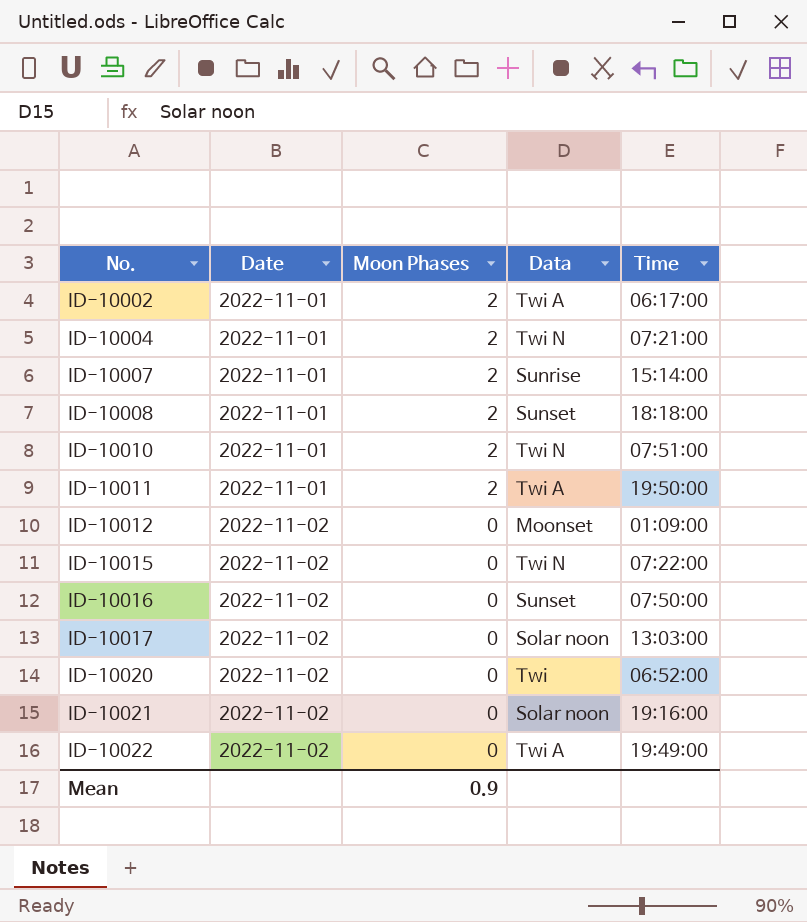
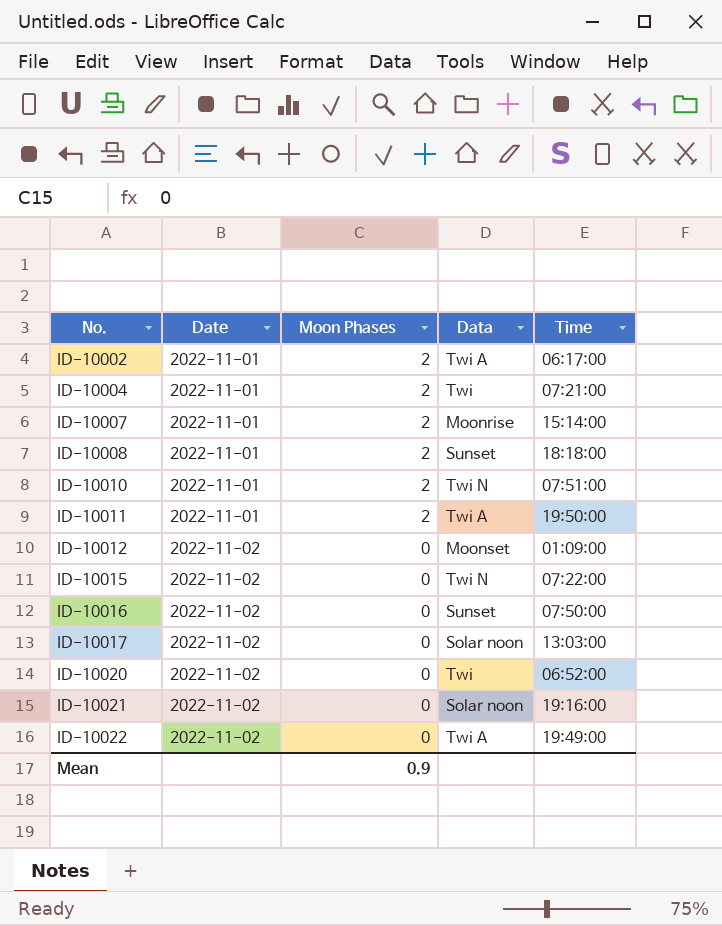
ID-10004 | Data: Twi N -> Twi
ID-10007 | Data: Sunrise -> Moonrise

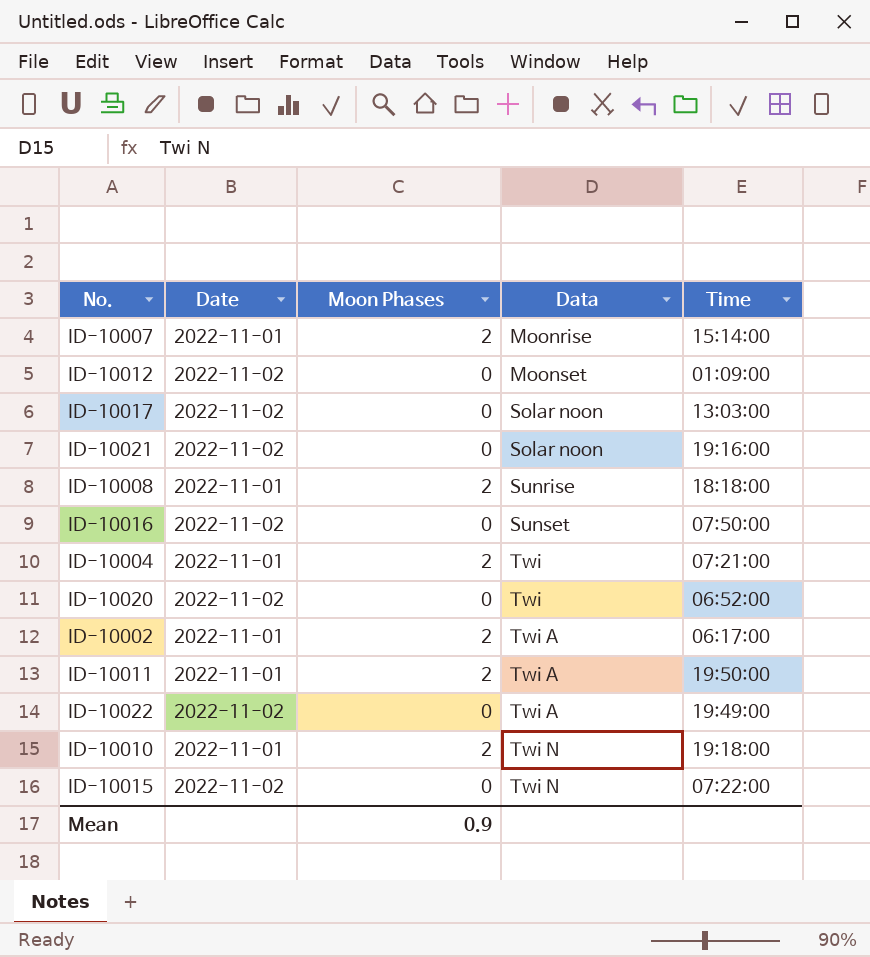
row order: No. ascending -> Data ascending
ID-10008 | Data: Sunset -> Sunrise
ID-10010 | Time: 07:51:00 -> 19:18:00

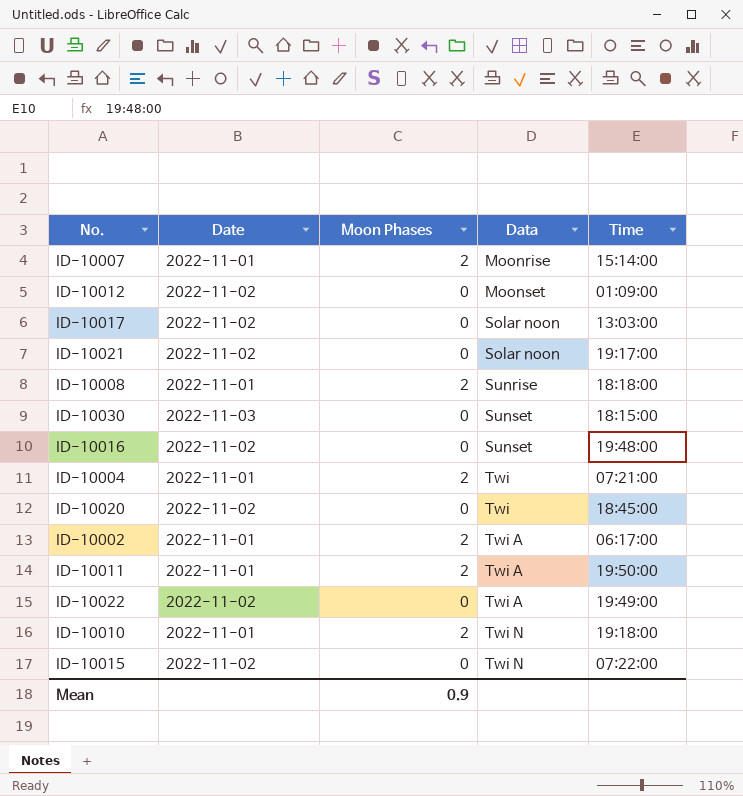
ID-10021 | Time: 19:16:00 -> 19:17:00
row ID-10030: none -> 2022-11-03 | 0 | Sunset | 18:15:00
ID-10016 | Time: 07:50:00 -> 19:48:00
ID-10020 | Time: 06:52:00 -> 18:45:00

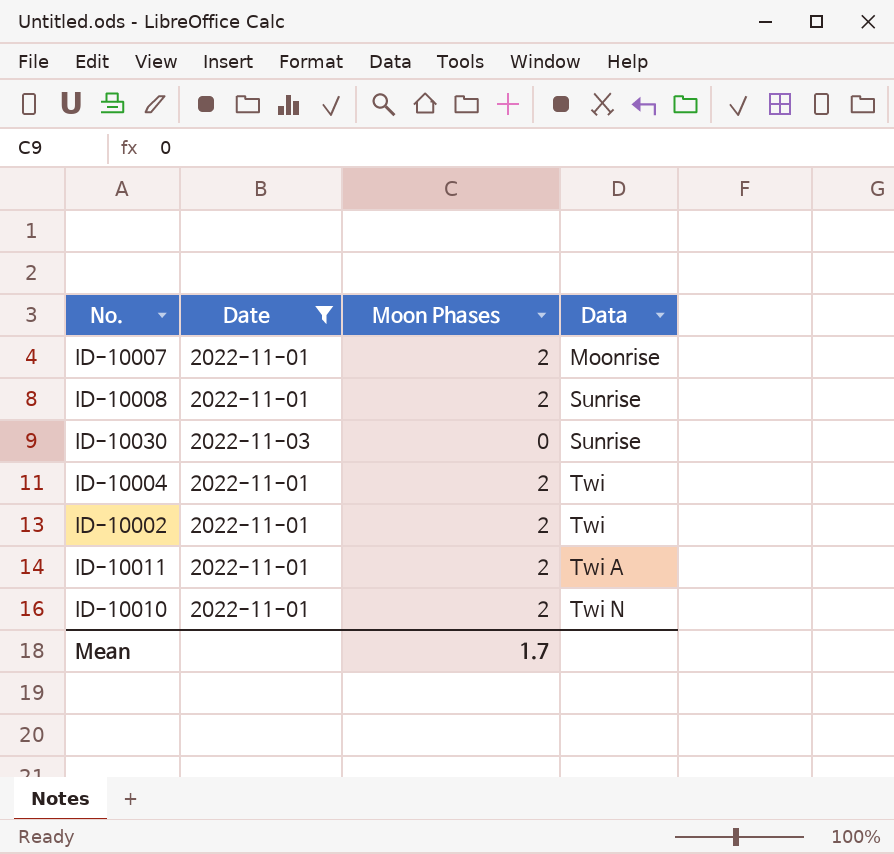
filter: none -> Date != 2022-11-02
column Time | position: 5 -> none
ID-10030 | Data: Sunset -> Sunrise
ID-10002 | Data: Twi A -> Twi
Mean | Moon Phases: 0.9 -> 1.7

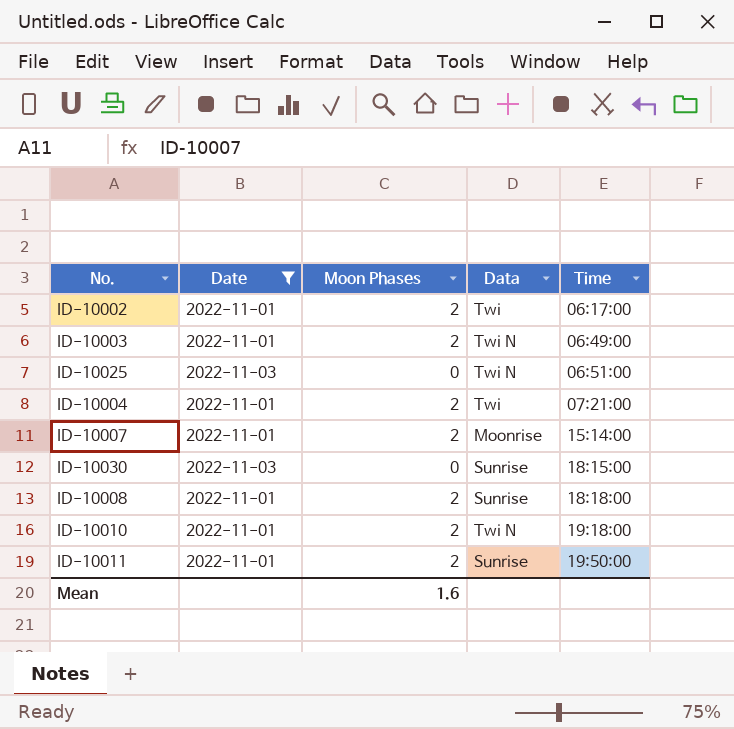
row order: Data ascending -> Time ascending
column Time | position: none -> 5
row ID-10003: none -> 2022-11-01 | 2 | Twi N | 06:49:00
row ID-10025: none -> 2022-11-03 | 0 | Twi N | 06:51:00
ID-10011 | Data: Twi A -> Sunrise
Mean | Moon Phases: 1.7 -> 1.6

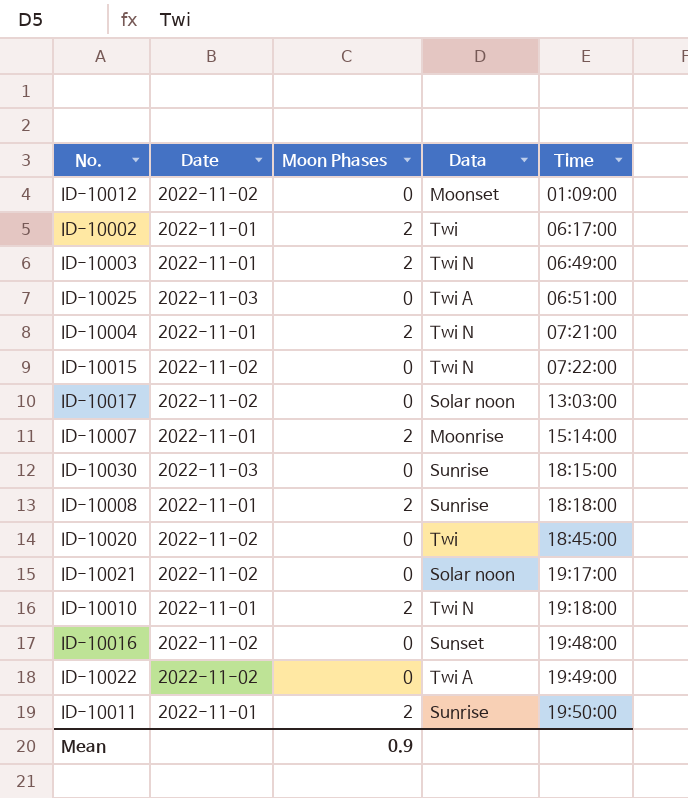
filter: Date != 2022-11-02 -> none
ID-10025 | Data: Twi N -> Twi A
ID-10004 | Data: Twi -> Twi N
Mean | Moon Phases: 1.6 -> 0.9

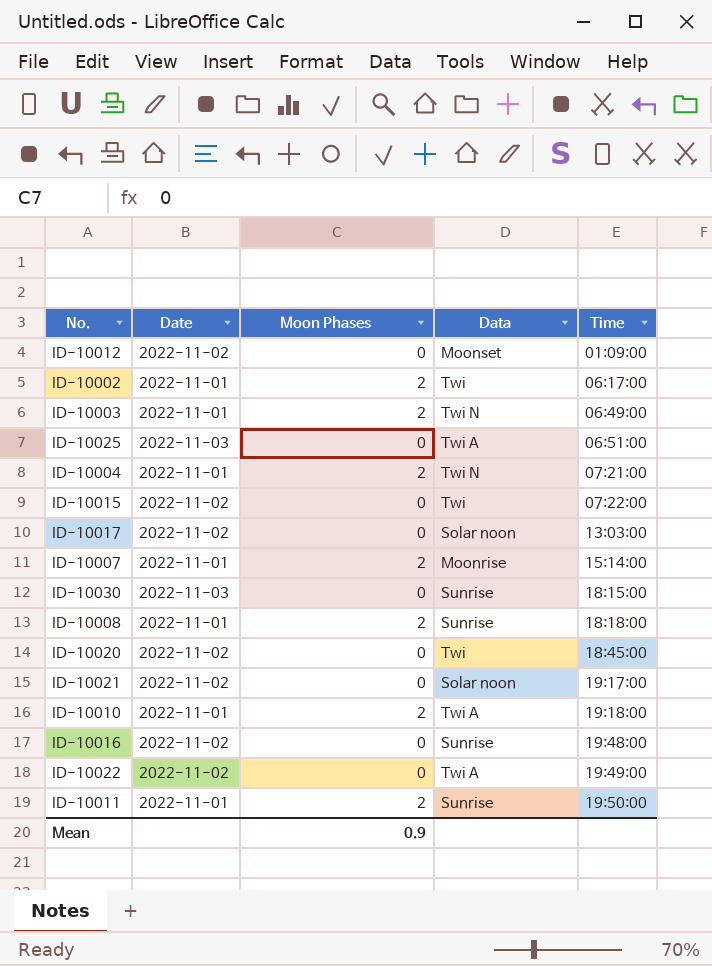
ID-10015 | Data: Twi N -> Twi
ID-10010 | Data: Twi N -> Twi A
ID-10016 | Data: Sunset -> Sunrise

